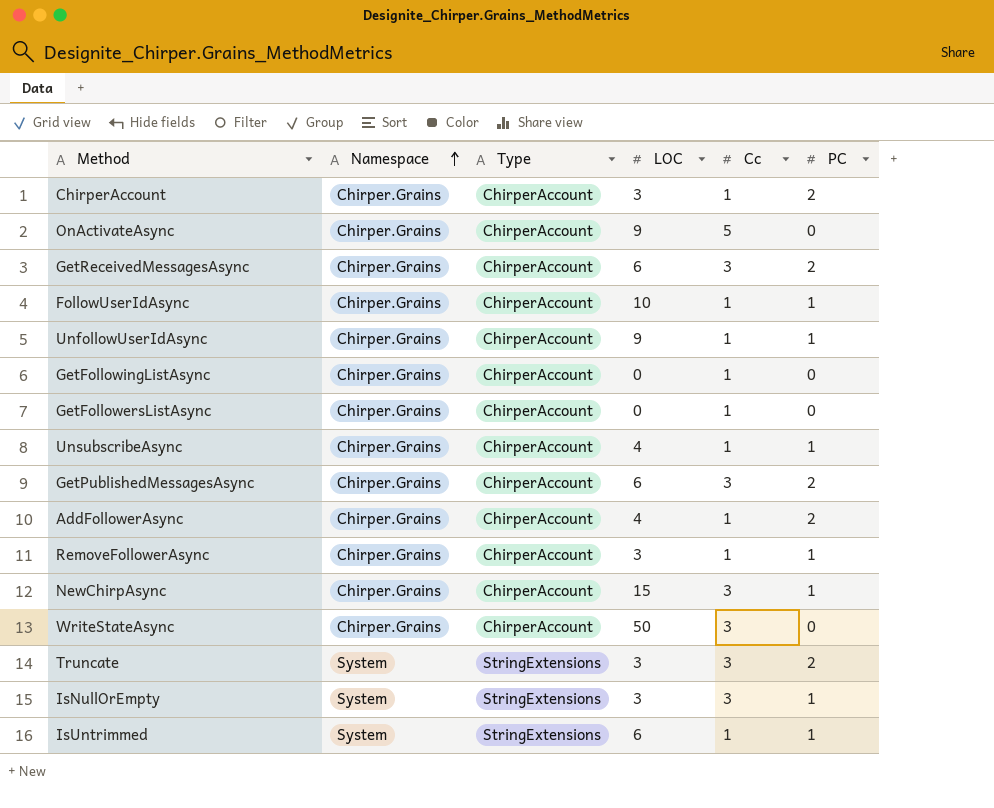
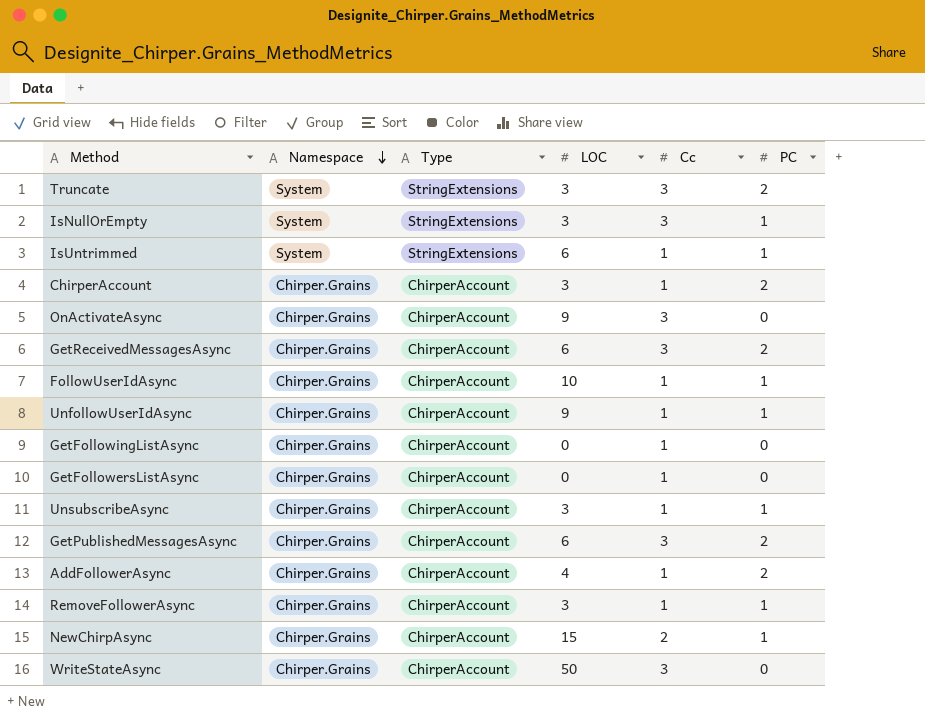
row order: Namespace ascending -> Namespace descending
OnActivateAsync | Cc: 5 -> 3
UnsubscribeAsync | LOC: 4 -> 3
NewChirpAsync | Cc: 3 -> 2

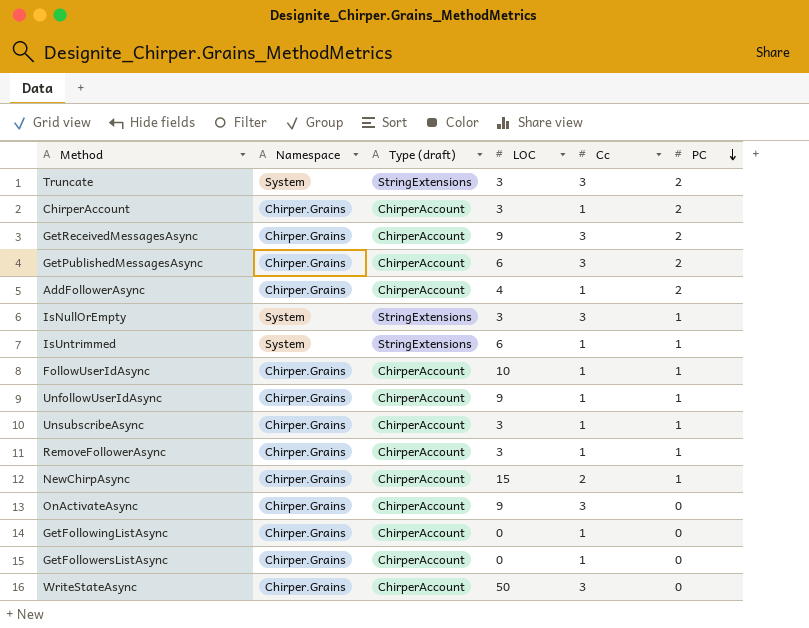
row order: Namespace descending -> PC descending
column name: Type -> Type (draft)
GetReceivedMessagesAsync | LOC: 6 -> 9

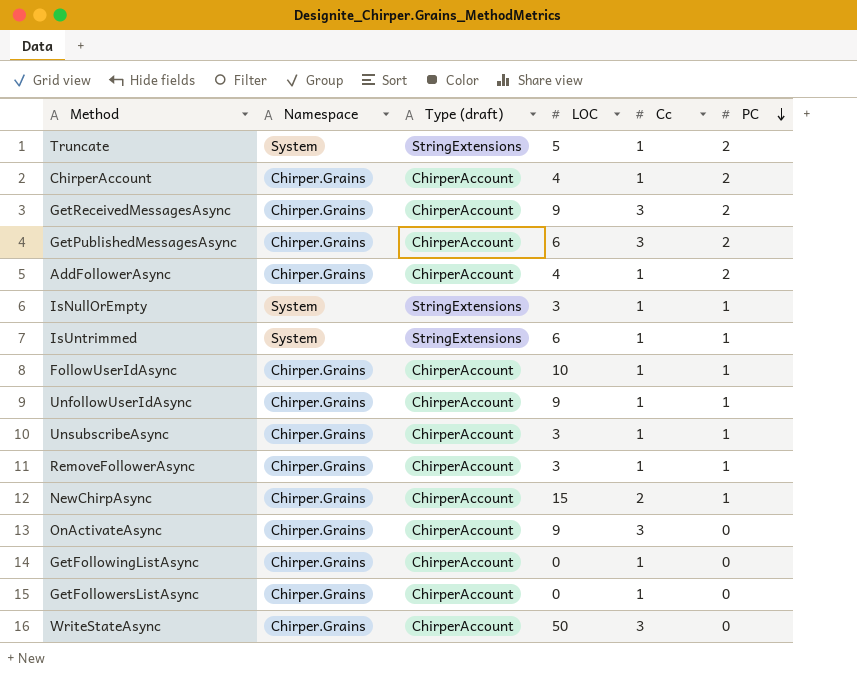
Truncate | LOC: 3 -> 5
Truncate | Cc: 3 -> 1
ChirperAccount | LOC: 3 -> 4
IsNullOrEmpty | Cc: 3 -> 1

